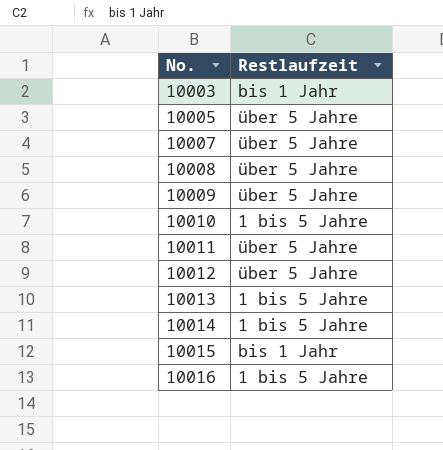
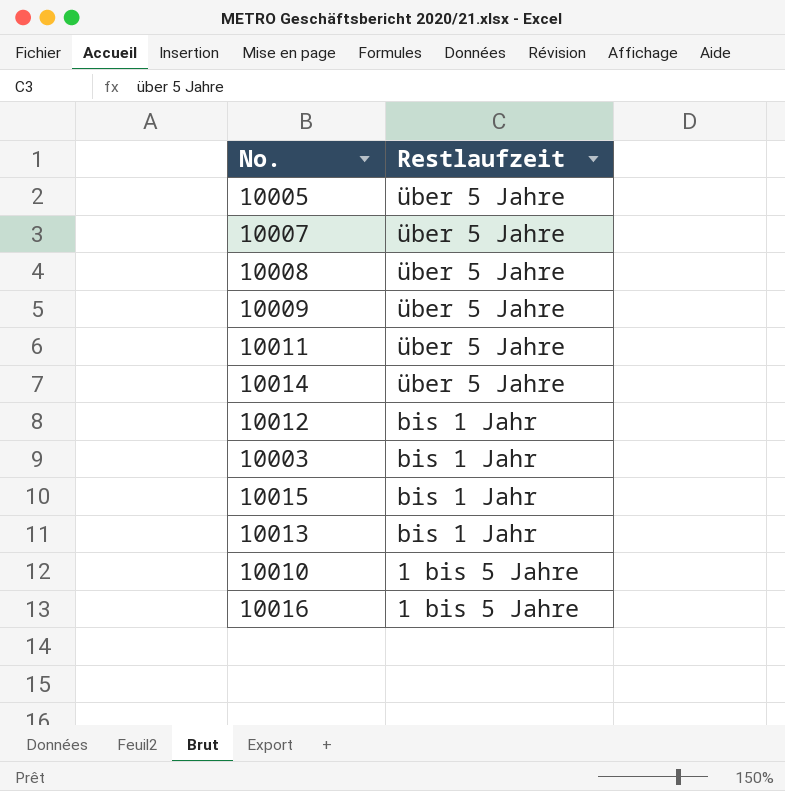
row order: No. ascending -> Restlaufzeit descending
10014 | Restlaufzeit: 1 bis 5 Jahre -> über 5 Jahre
10012 | Restlaufzeit: über 5 Jahre -> bis 1 Jahr
10013 | Restlaufzeit: 1 bis 5 Jahre -> bis 1 Jahr

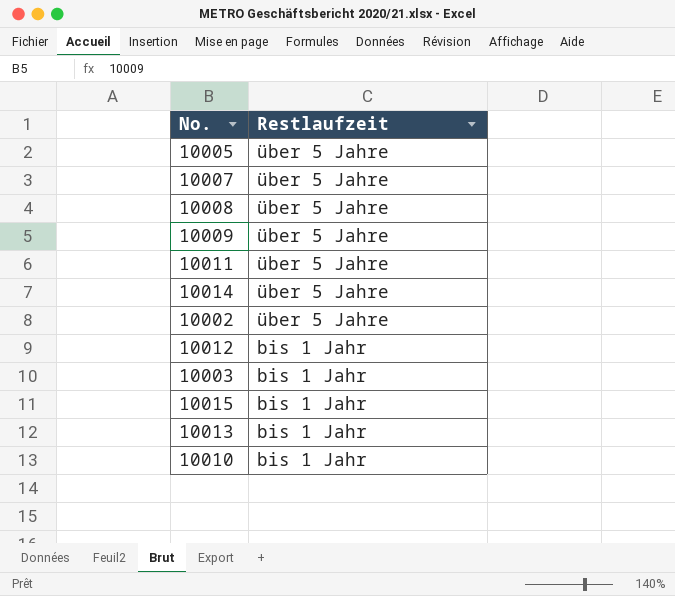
row 10016: 1 bis 5 Jahre -> none
row 10002: none -> über 5 Jahre
10010 | Restlaufzeit: 1 bis 5 Jahre -> bis 1 Jahr

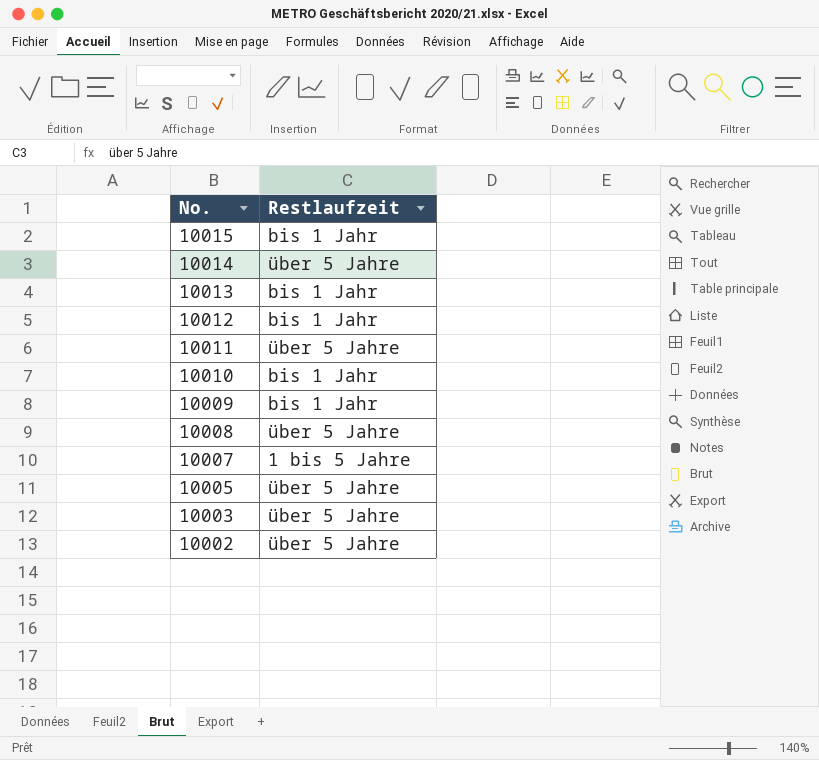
row order: Restlaufzeit descending -> No. descending
10009 | Restlaufzeit: über 5 Jahre -> bis 1 Jahr
10007 | Restlaufzeit: über 5 Jahre -> 1 bis 5 Jahre
10003 | Restlaufzeit: bis 1 Jahr -> über 5 Jahre

